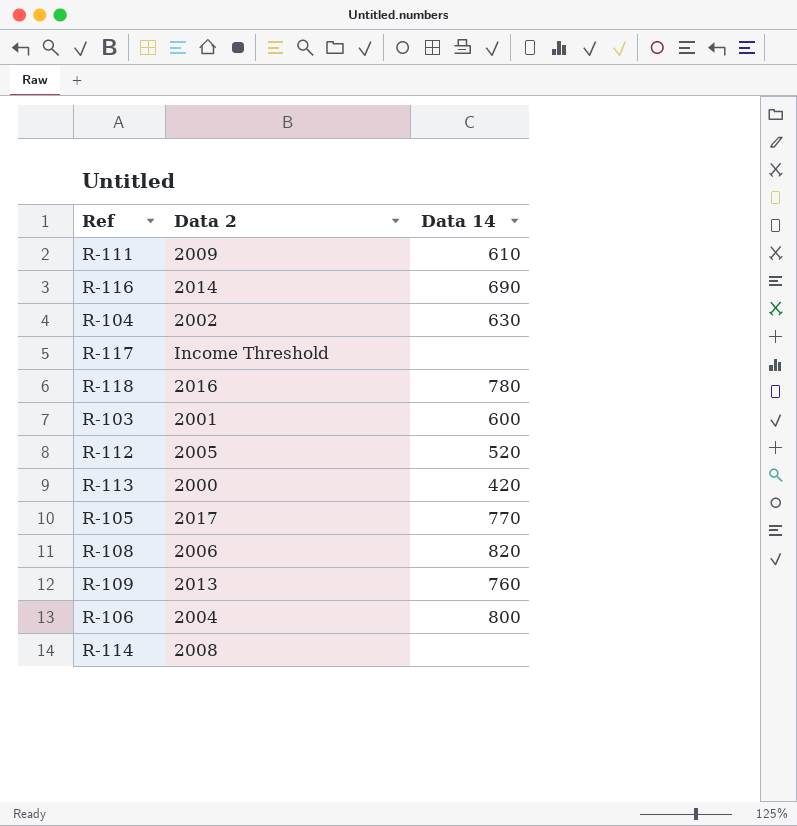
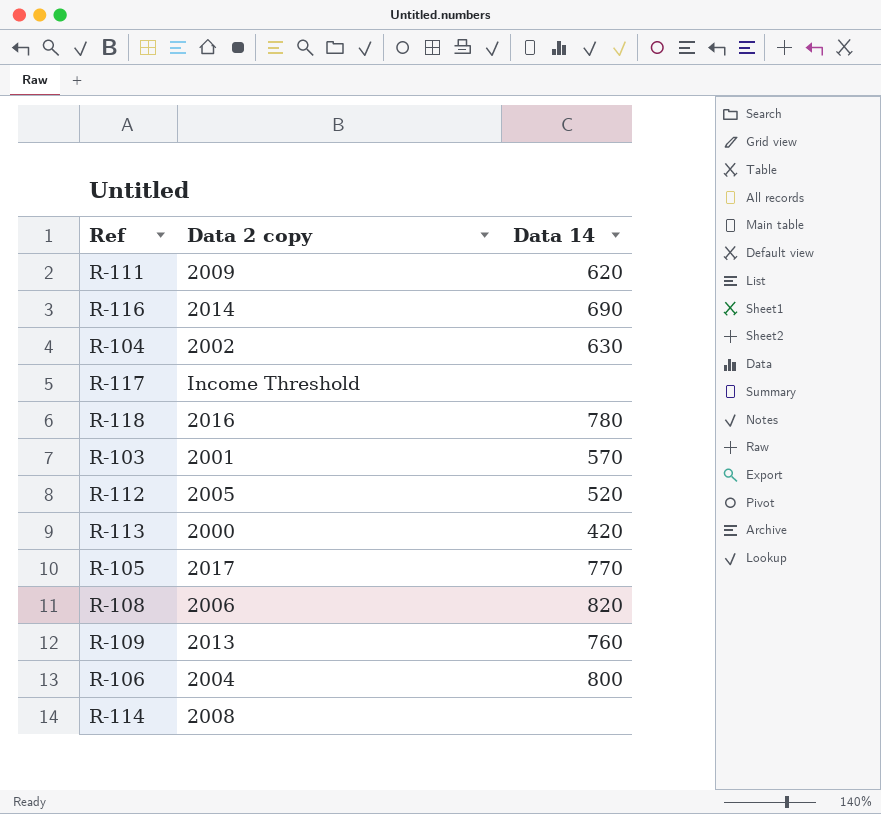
column name: Data 2 -> Data 2 copy
R-111 | Data 14: 610 -> 620
R-103 | Data 14: 600 -> 570

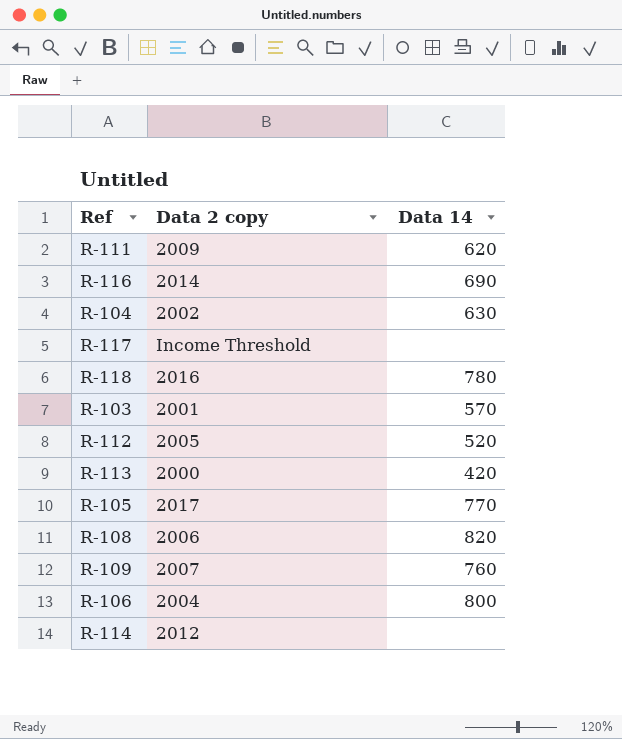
R-109 | Data 2 copy: 2013 -> 2007
R-114 | Data 2 copy: 2008 -> 2012

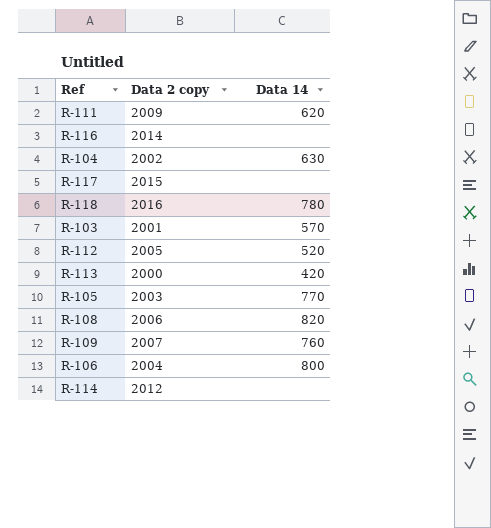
R-116 | Data 14: 690 -> none
R-117 | Data 2 copy: Income Threshold -> 2015
R-105 | Data 2 copy: 2017 -> 2003

